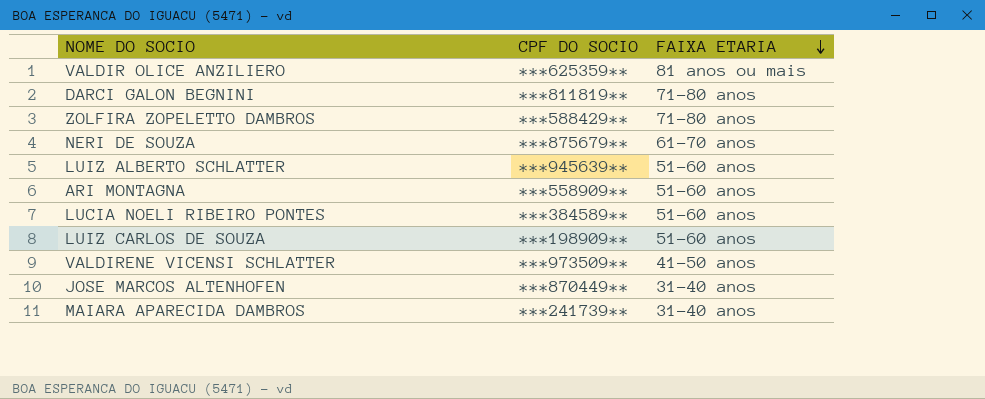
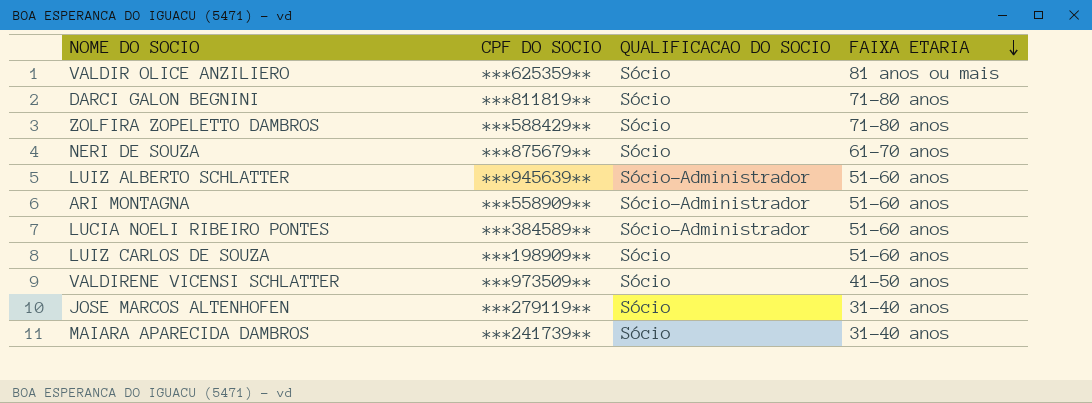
column QUALIFICACAO DO SOCIO | position: none -> 3
JOSE MARCOS ALTENHOFEN | CPF DO SOCIO: ***870449** -> ***279119**

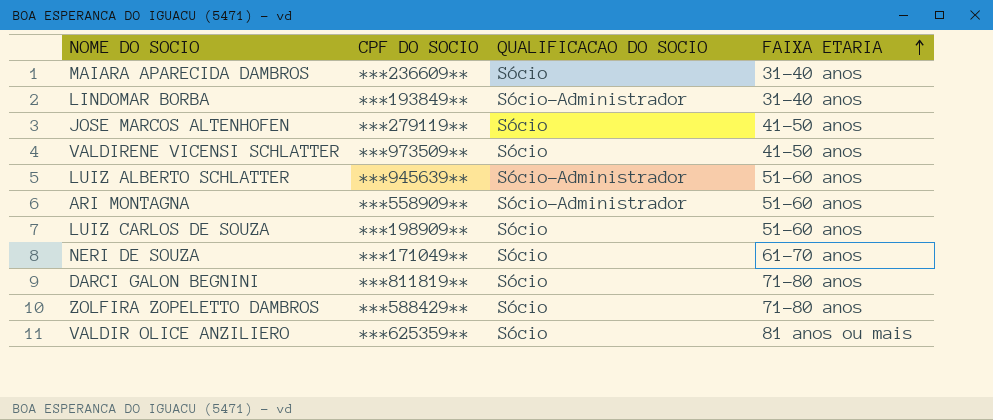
row order: FAIXA ETARIA descending -> FAIXA ETARIA ascending
row LUCIA NOELI RIBEIRO PONTES: ***384589** | Sócio-Administrador | 51-60 anos -> none
MAIARA APARECIDA DAMBROS | CPF DO SOCIO: ***241739** -> ***236609**
row LINDOMAR BORBA: none -> ***193849** | Sócio-Administrador | 31-40 anos
JOSE MARCOS ALTENHOFEN | FAIXA ETARIA: 31-40 anos -> 41-50 anos
NERI DE SOUZA | CPF DO SOCIO: ***875679** -> ***171049**

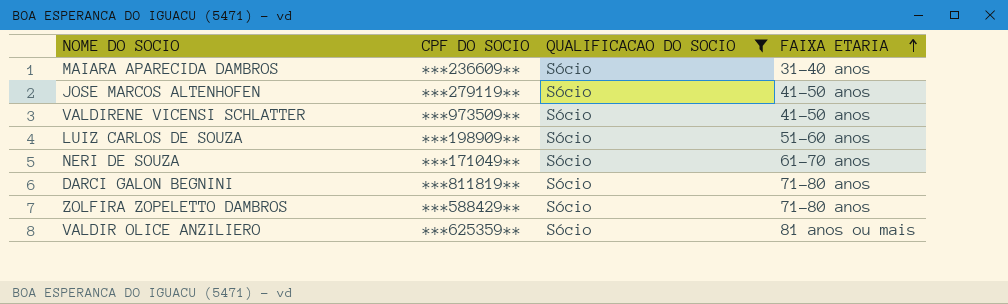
filter: none -> QUALIFICACAO DO SOCIO = Sócio

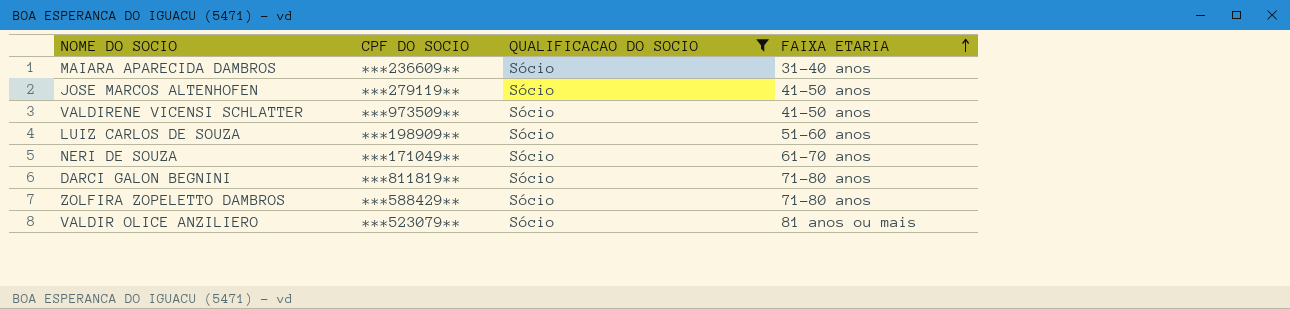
VALDIR OLICE ANZILIERO | CPF DO SOCIO: ***625359** -> ***523079**

